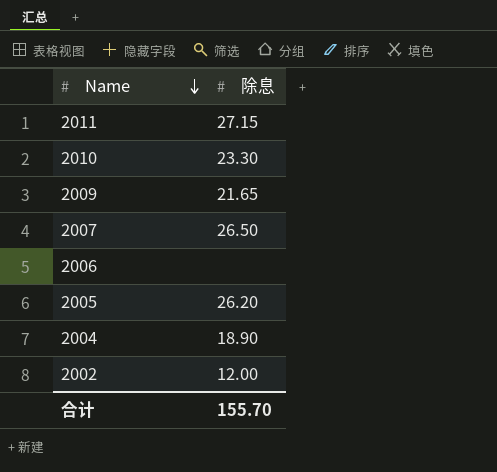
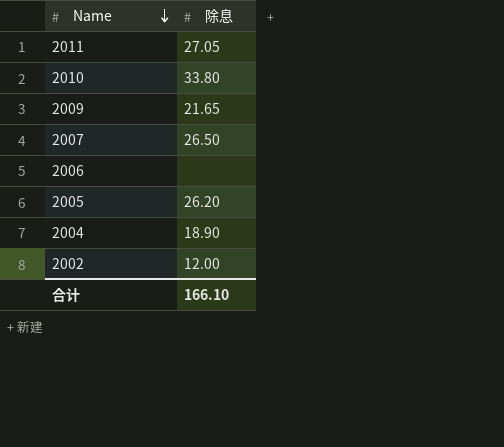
2011 | 除息: 27.15 -> 27.05
2010 | 除息: 23.30 -> 33.80
合计 | 除息: 155.70 -> 166.10

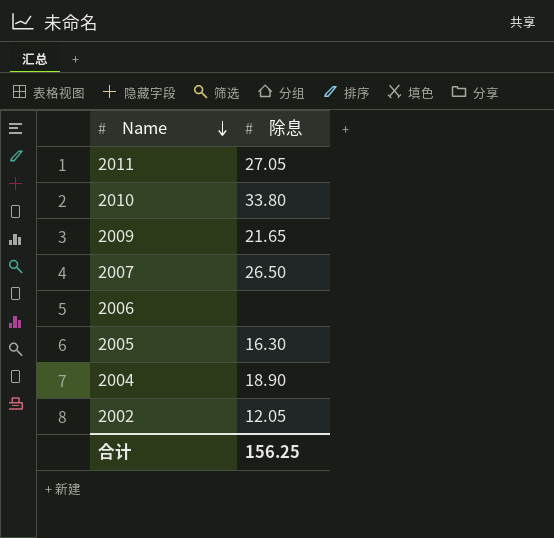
2005 | 除息: 26.20 -> 16.30
2002 | 除息: 12.00 -> 12.05
合计 | 除息: 166.10 -> 156.25

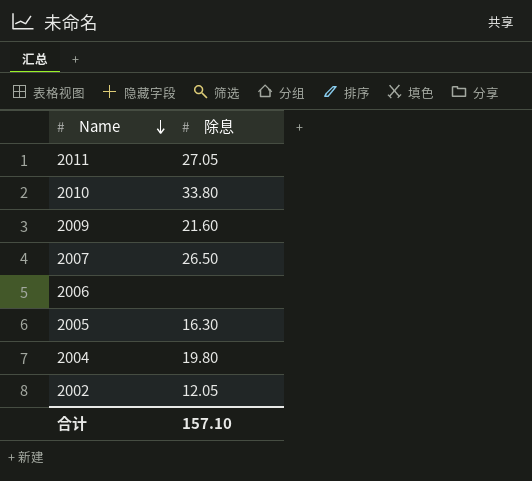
2009 | 除息: 21.65 -> 21.60
2004 | 除息: 18.90 -> 19.80
合计 | 除息: 156.25 -> 157.10

